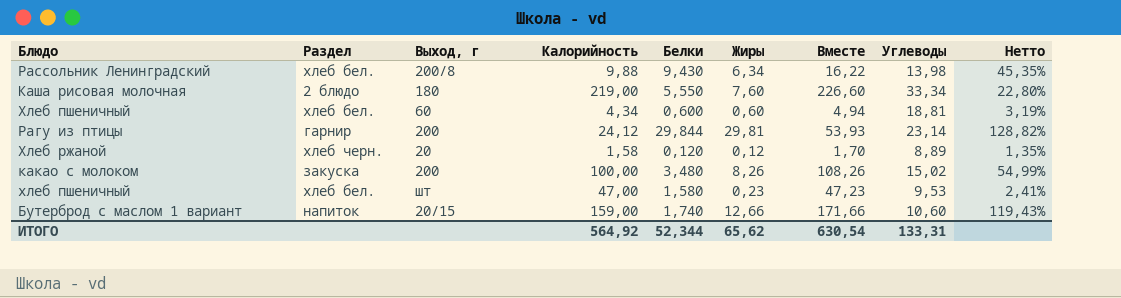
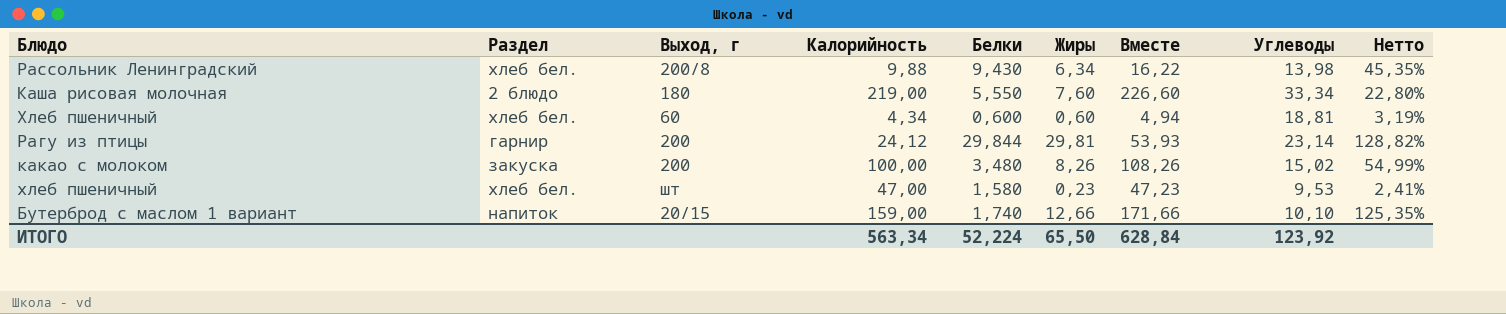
row Хлеб ржаной: хлеб черн. | 20 | 1,58 | 0,120 | 0,12 | 1,70 | 8,89 | 1,35% -> none
Бутерброд с маслом 1 вариант | Углеводы: 10,60 -> 10,10
Бутерброд с маслом 1 вариант | Нетто: 119,43% -> 125,35%
ИТОГО | Калорийность: 564,92 -> 563,34
ИТОГО | Белки: 52,344 -> 52,224
ИТОГО | Жиры: 65,62 -> 65,50
ИТОГО | Вместе: 630,54 -> 628,84
ИТОГО | Углеводы: 133,31 -> 123,92

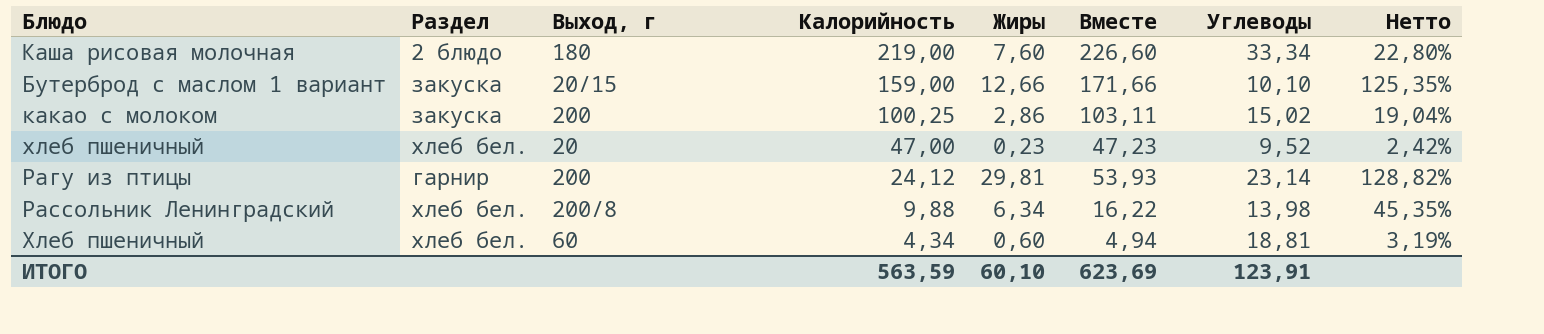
row order: none -> Калорийность descending
column Белки | position: 5 -> none
Бутерброд с маслом 1 вариант | Раздел: напиток -> закуска
какао с молоком | Калорийность: 100,00 -> 100,25
какао с молоком | Жиры: 8,26 -> 2,86
какао с молоком | Вместе: 108,26 -> 103,11
какао с молоком | Нетто: 54,99% -> 19,04%
хлеб пшеничный | Выход, г: шт -> 20
хлеб пшеничный | Углеводы: 9,53 -> 9,52
хлеб пшеничный | Нетто: 2,41% -> 2,42%
ИТОГО | Калорийность: 563,34 -> 563,59
ИТОГО | Жиры: 65,50 -> 60,10
ИТОГО | Вместе: 628,84 -> 623,69
ИТОГО | Углеводы: 123,92 -> 123,91

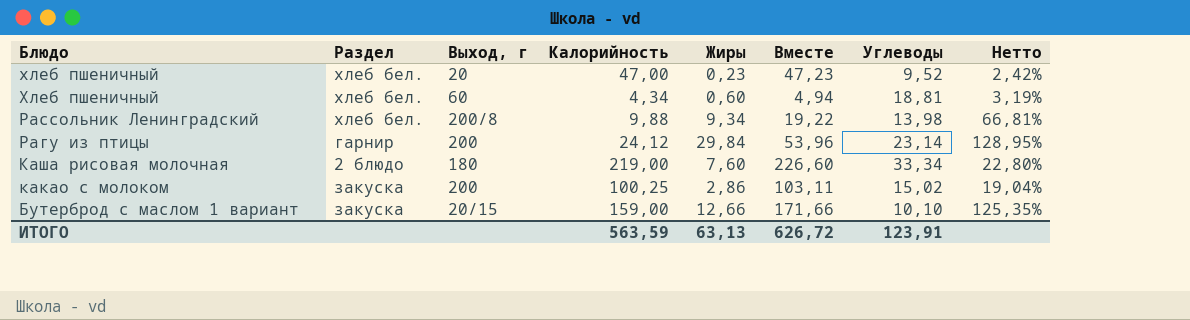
row order: Калорийность descending -> Блюдо descending
Рассольник Ленинградский | Жиры: 6,34 -> 9,34
Рассольник Ленинградский | Вместе: 16,22 -> 19,22
Рассольник Ленинградский | Нетто: 45,35% -> 66,81%
Рагу из птицы | Жиры: 29,81 -> 29,84
Рагу из птицы | Вместе: 53,93 -> 53,96
Рагу из птицы | Нетто: 128,82% -> 128,95%
ИТОГО | Жиры: 60,10 -> 63,13
ИТОГО | Вместе: 623,69 -> 626,72

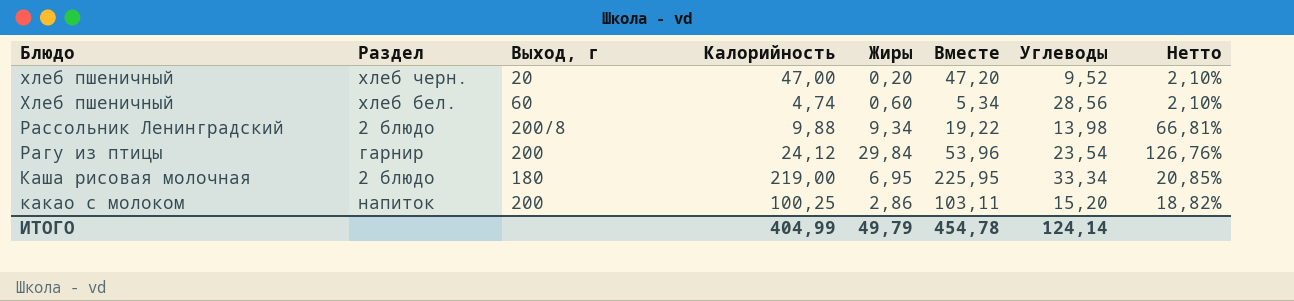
row Бутерброд с маслом 1 вариант: закуска | 20/15 | 159,00 | 12,66 | 171,66 | 10,10 | 125,35% -> none
хлеб пшеничный | Раздел: хлеб бел. -> хлеб черн.
хлеб пшеничный | Жиры: 0,23 -> 0,20
хлеб пшеничный | Вместе: 47,23 -> 47,20
хлеб пшеничный | Нетто: 2,42% -> 2,10%
Хлеб пшеничный | Калорийность: 4,34 -> 4,74
Хлеб пшеничный | Вместе: 4,94 -> 5,34
Хлеб пшеничный | Углеводы: 18,81 -> 28,56
Хлеб пшеничный | Нетто: 3,19% -> 2,10%
Рассольник Ленинградский | Раздел: хлеб бел. -> 2 блюдо
Рагу из птицы | Углеводы: 23,14 -> 23,54
Рагу из птицы | Нетто: 128,95% -> 126,76%
Каша рисовая молочная | Жиры: 7,60 -> 6,95
Каша рисовая молочная | Вместе: 226,60 -> 225,95
Каша рисовая молочная | Нетто: 22,80% -> 20,85%
какао с молоком | Раздел: закуска -> напиток
какао с молоком | Углеводы: 15,02 -> 15,20
какао с молоком | Нетто: 19,04% -> 18,82%
ИТОГО | Калорийность: 563,59 -> 404,99
ИТОГО | Жиры: 63,13 -> 49,79
ИТОГО | Вместе: 626,72 -> 454,78
ИТОГО | Углеводы: 123,91 -> 124,14

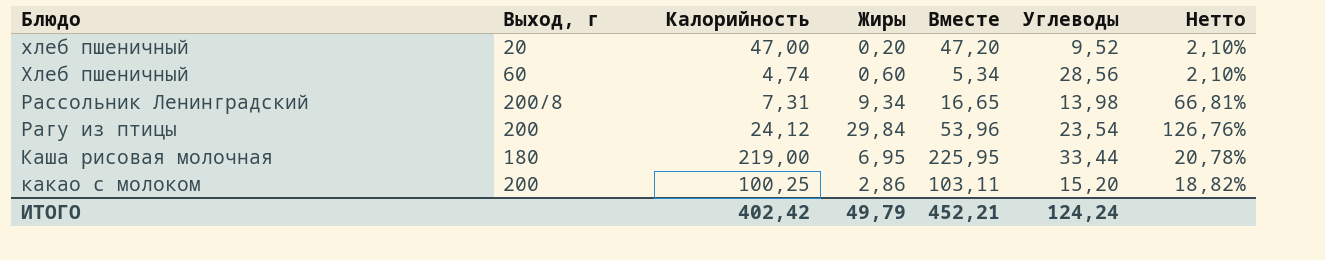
column Раздел | position: 2 -> none
Рассольник Ленинградский | Калорийность: 9,88 -> 7,31
Рассольник Ленинградский | Вместе: 19,22 -> 16,65
Каша рисовая молочная | Углеводы: 33,34 -> 33,44
Каша рисовая молочная | Нетто: 20,85% -> 20,78%
ИТОГО | Калорийность: 404,99 -> 402,42
ИТОГО | Вместе: 454,78 -> 452,21
ИТОГО | Углеводы: 124,14 -> 124,24

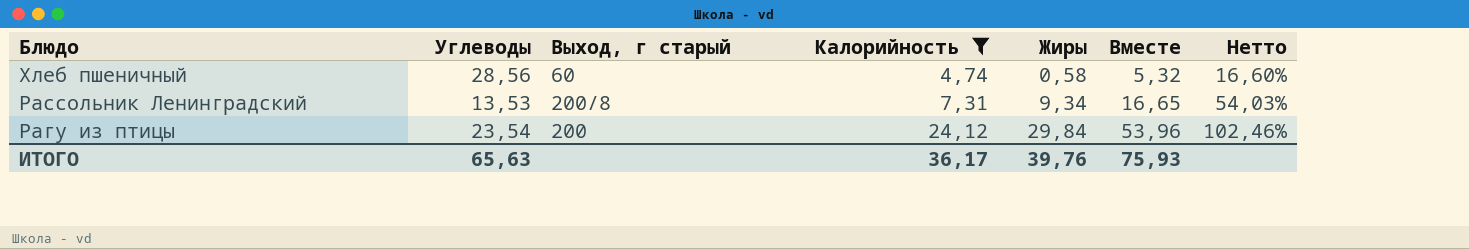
filter: none -> Калорийность <= 24,12
column Углеводы | position: 6 -> 2
column name: Выход, г -> Выход, г старый
column Нетто | formula: [Жиры] / [Углеводы] -> [Калорийность] / [Углеводы]
Хлеб пшеничный | Жиры: 0,60 -> 0,58
Хлеб пшеничный | Вместе: 5,34 -> 5,32
Рассольник Ленинградский | Углеводы: 13,98 -> 13,53
ИТОГО | Углеводы: 124,24 -> 65,63
ИТОГО | Калорийность: 402,42 -> 36,17
ИТОГО | Жиры: 49,79 -> 39,76
ИТОГО | Вместе: 452,21 -> 75,93

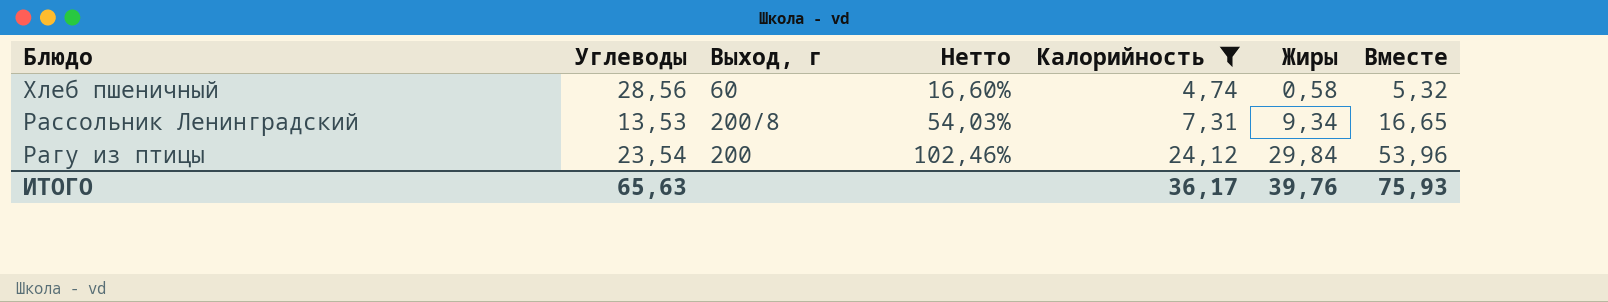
column name: Выход, г старый -> Выход, г
column Нетто | position: 7 -> 4

